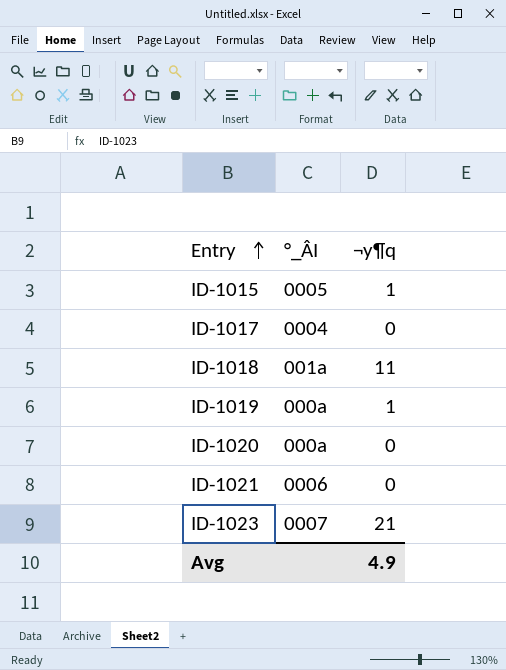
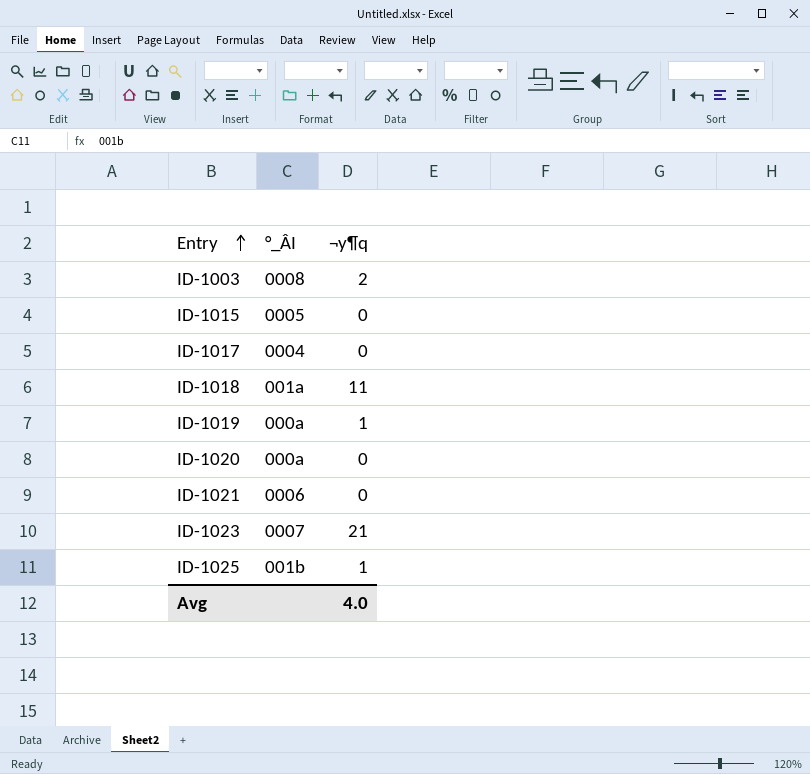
row ID-1003: none -> 0008 | 2
ID-1015 | ¬y¶q: 1 -> 0
row ID-1025: none -> 001b | 1
Avg | ¬y¶q: 4.9 -> 4.0

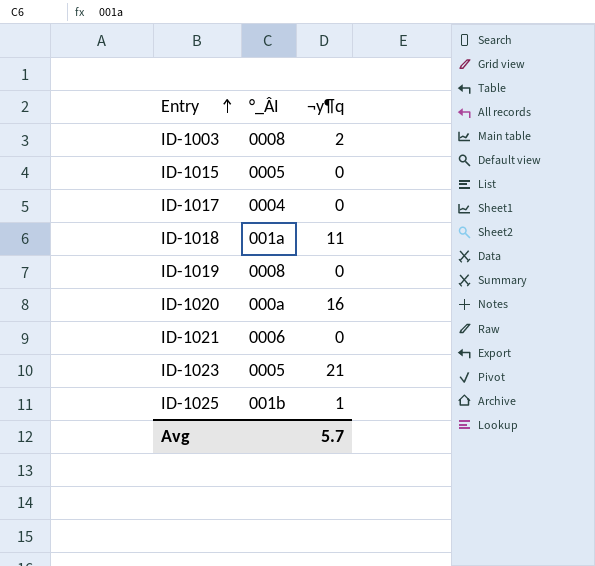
ID-1019 | °_ÂI: 000a -> 0008
ID-1019 | ¬y¶q: 1 -> 0
ID-1020 | ¬y¶q: 0 -> 16
ID-1023 | °_ÂI: 0007 -> 0005
Avg | ¬y¶q: 4.0 -> 5.7

